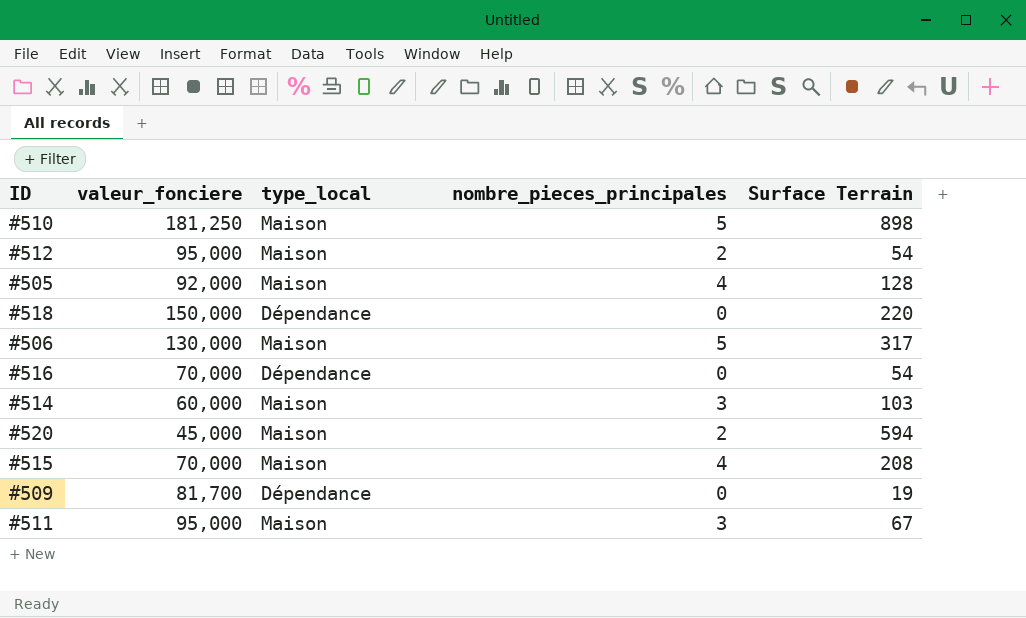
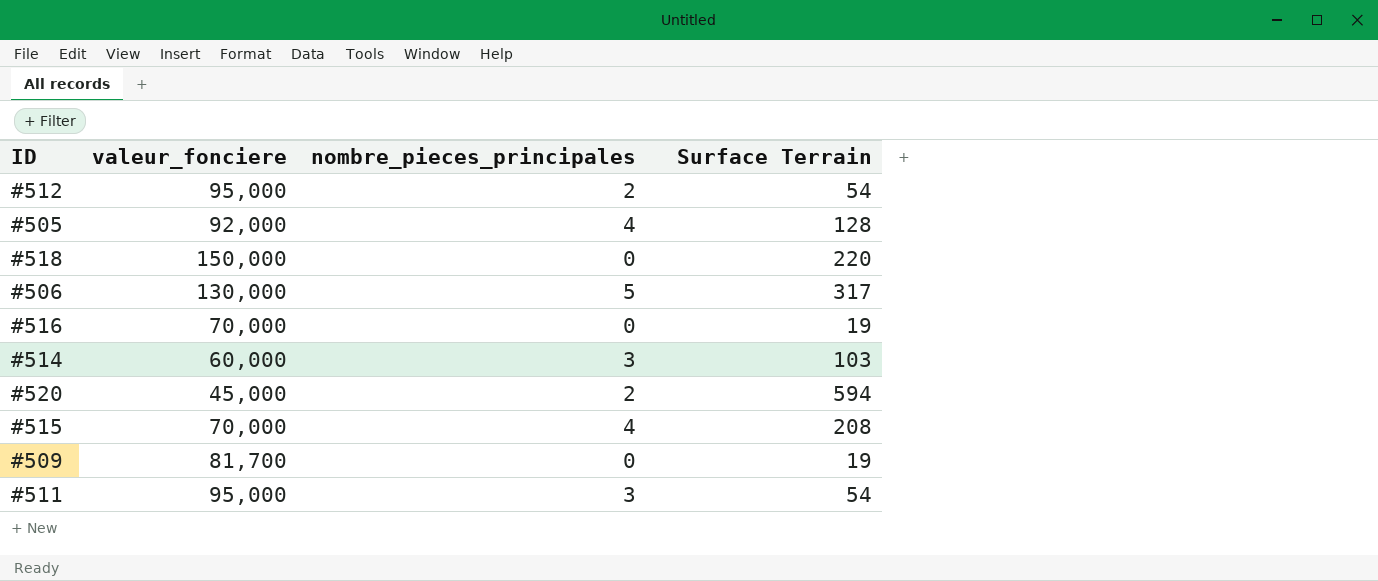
column type_local | position: 3 -> none
row #510: 181,250 | Maison | 5 | 898 -> none
#516 | Surface Terrain: 54 -> 19
#511 | Surface Terrain: 67 -> 54

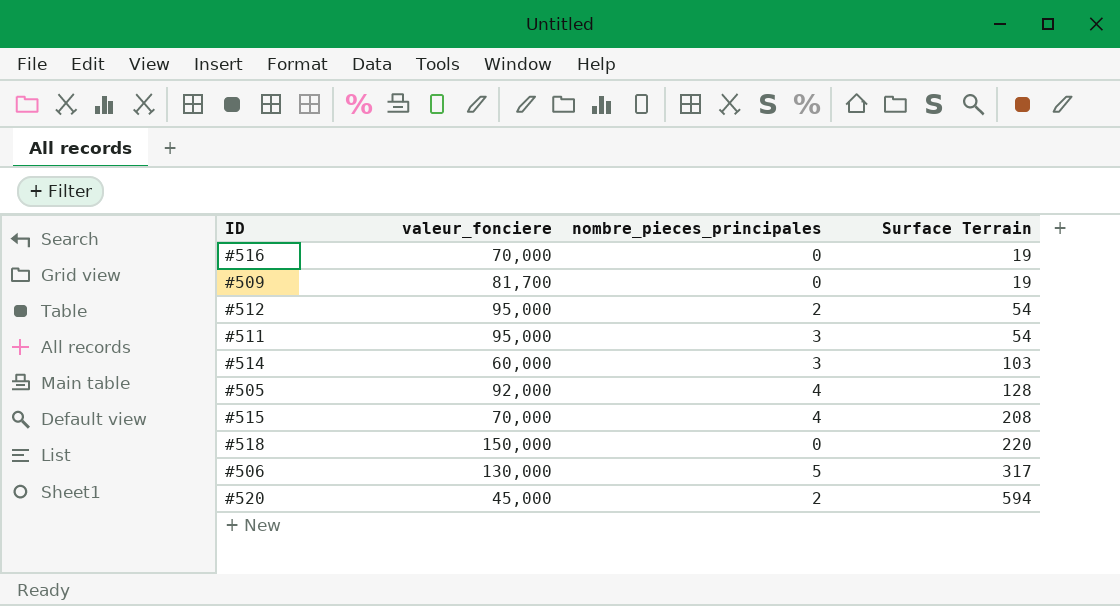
row order: none -> Surface Terrain ascending

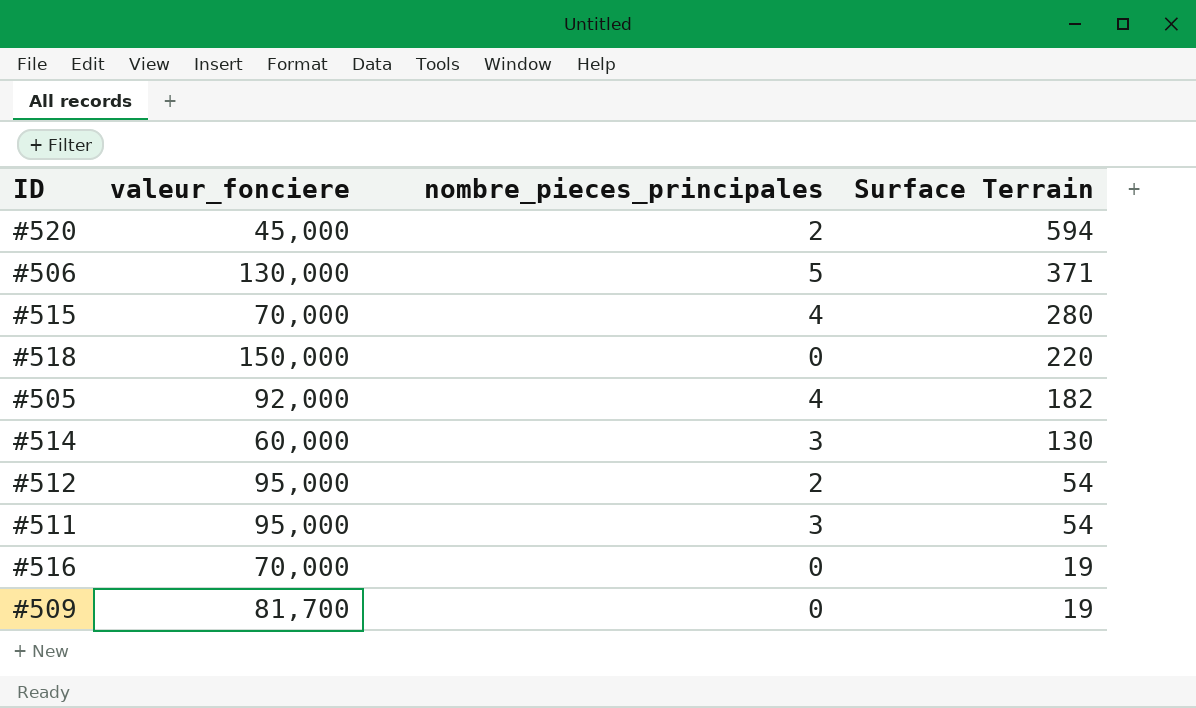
row order: Surface Terrain ascending -> Surface Terrain descending
#506 | Surface Terrain: 317 -> 371
#515 | Surface Terrain: 208 -> 280
#505 | Surface Terrain: 128 -> 182
#514 | Surface Terrain: 103 -> 130

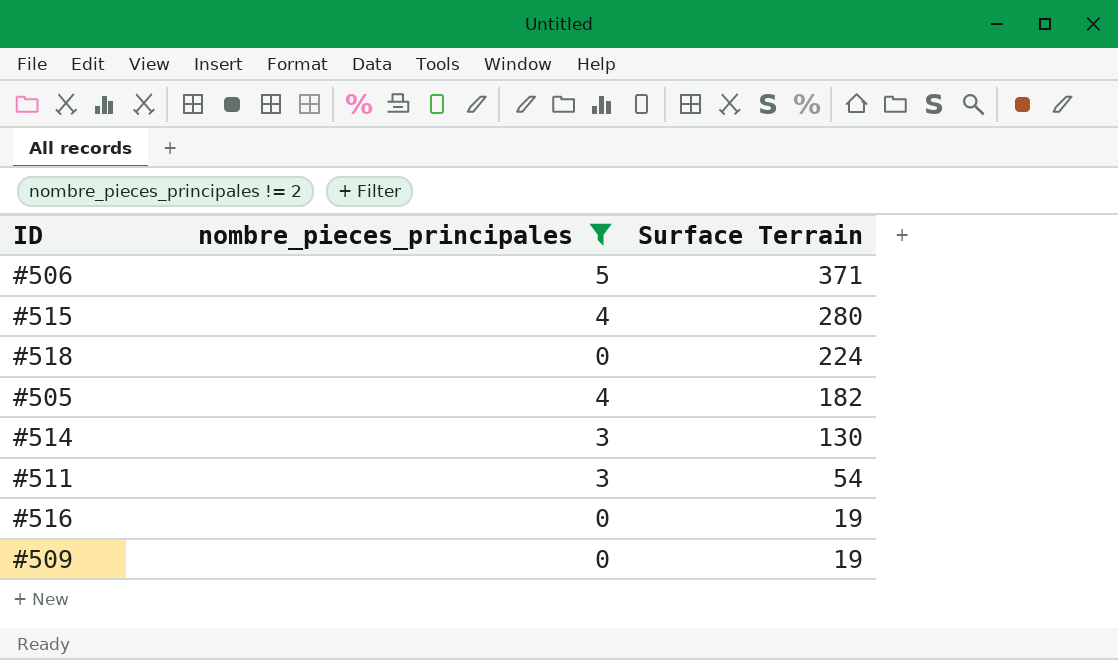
filter: none -> nombre_pieces_principales != 2
column valeur_fonciere | position: 2 -> none
#518 | Surface Terrain: 220 -> 224

